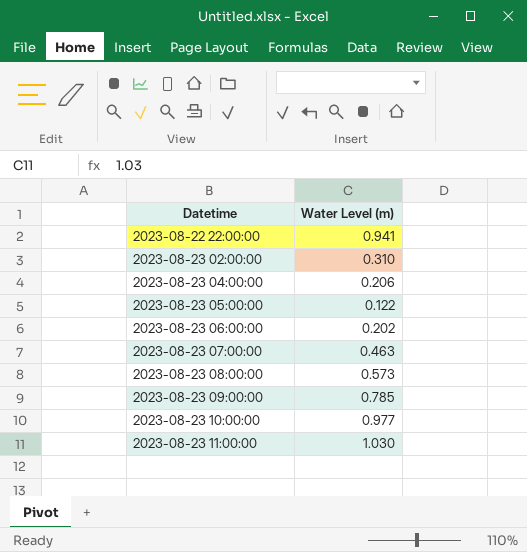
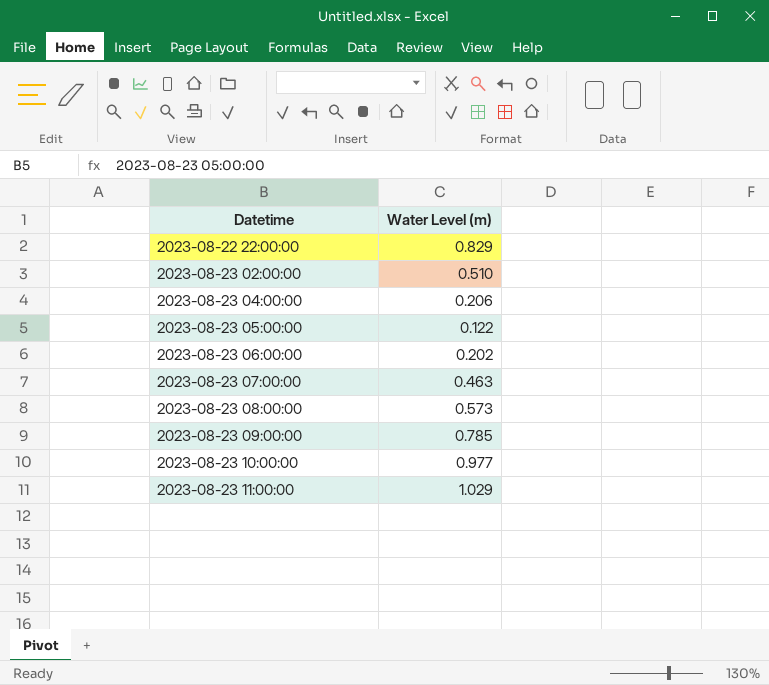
2023-08-22 22:00:00 | Water Level (m): 0.941 -> 0.829
2023-08-23 02:00:00 | Water Level (m): 0.310 -> 0.510
2023-08-23 11:00:00 | Water Level (m): 1.030 -> 1.029

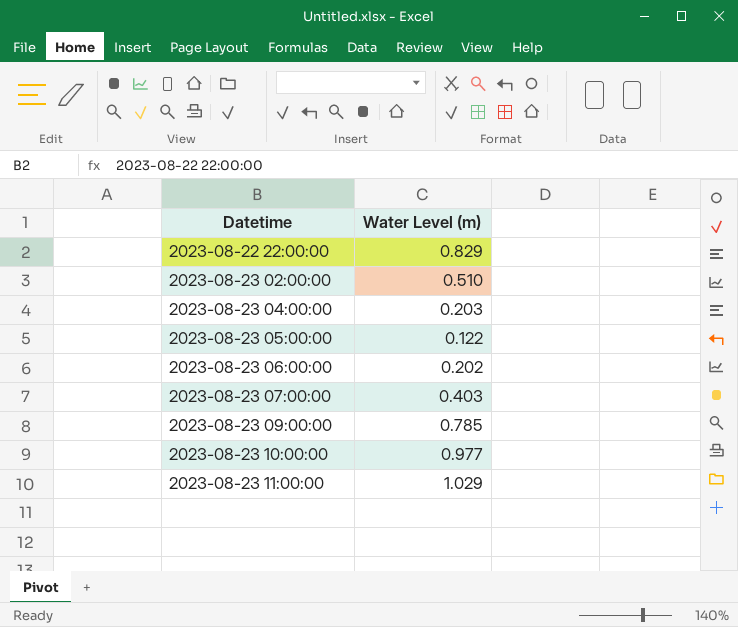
row 2023-08-23 08:00:00: 0.573 -> none
2023-08-23 04:00:00 | Water Level (m): 0.206 -> 0.203
2023-08-23 07:00:00 | Water Level (m): 0.463 -> 0.403

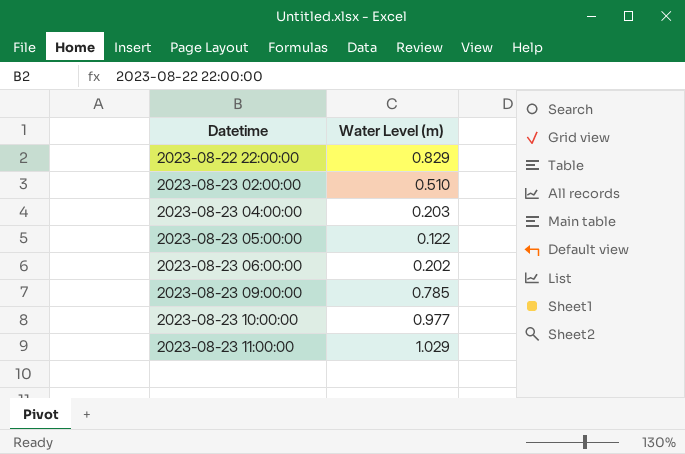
row 2023-08-23 07:00:00: 0.403 -> none

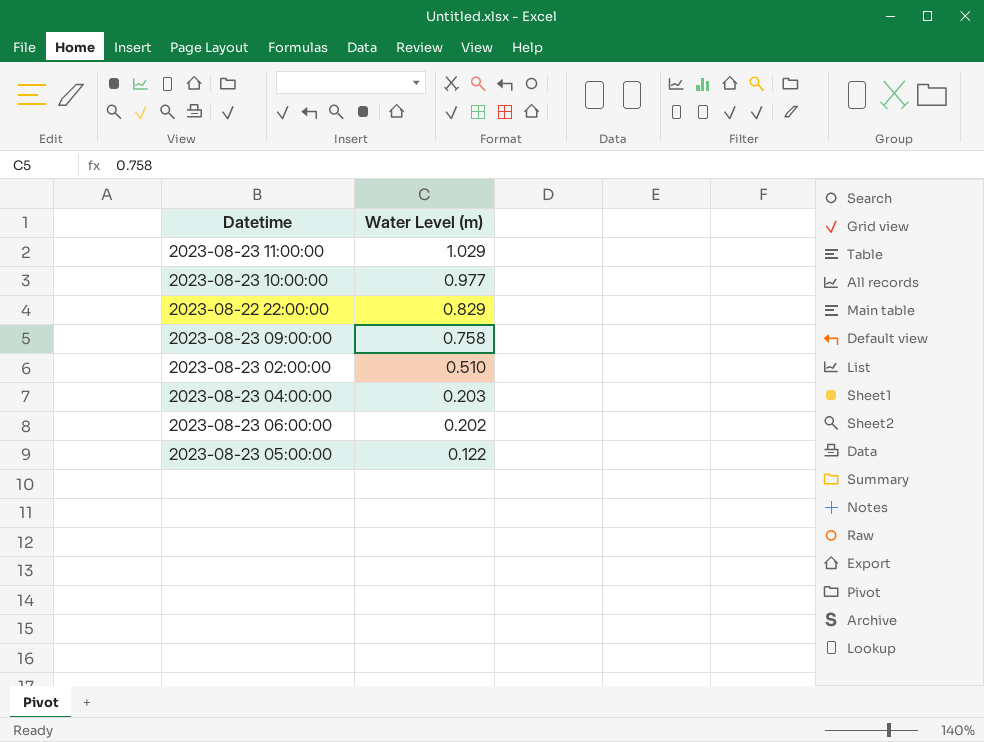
row order: Datetime ascending -> Water Level (m) descending
2023-08-23 09:00:00 | Water Level (m): 0.785 -> 0.758

